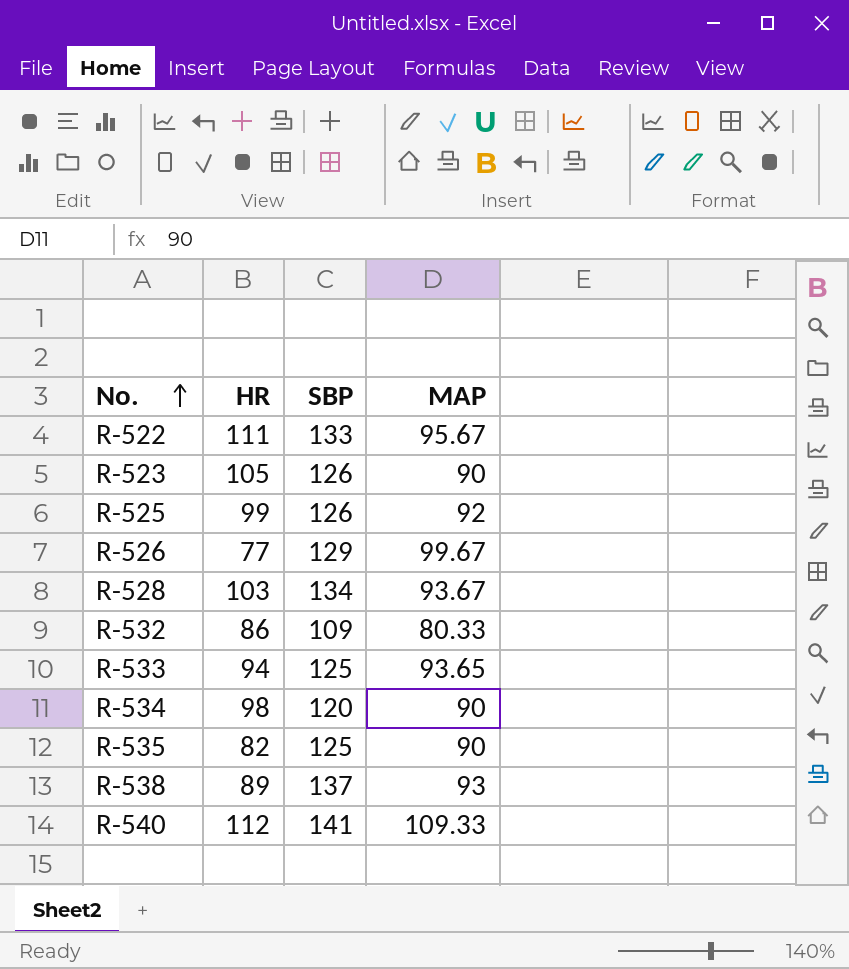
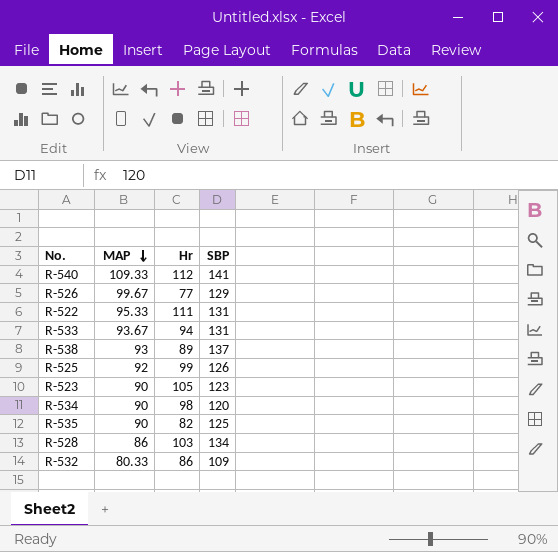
row order: No. ascending -> MAP descending
column MAP | position: 4 -> 2
column name: HR -> Hr
R-522 | MAP: 95.67 -> 95.33
R-522 | SBP: 133 -> 131
R-533 | MAP: 93.65 -> 93.67
R-533 | SBP: 125 -> 131
R-523 | SBP: 126 -> 123
R-528 | MAP: 93.67 -> 86

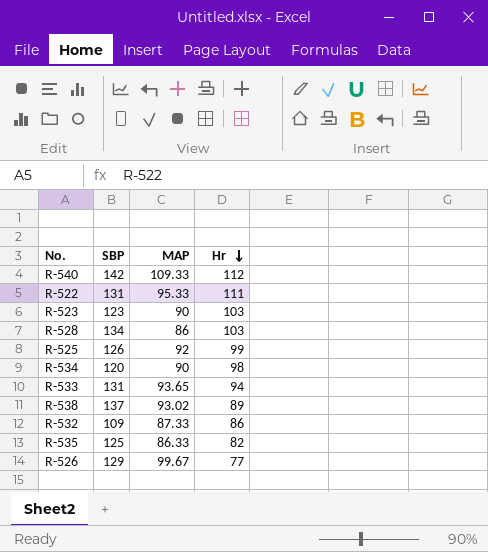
row order: MAP descending -> Hr descending
column SBP | position: 4 -> 2
R-540 | SBP: 141 -> 142
R-523 | Hr: 105 -> 103
R-533 | MAP: 93.67 -> 93.65
R-538 | MAP: 93 -> 93.02
R-532 | MAP: 80.33 -> 87.33
R-535 | MAP: 90 -> 86.33

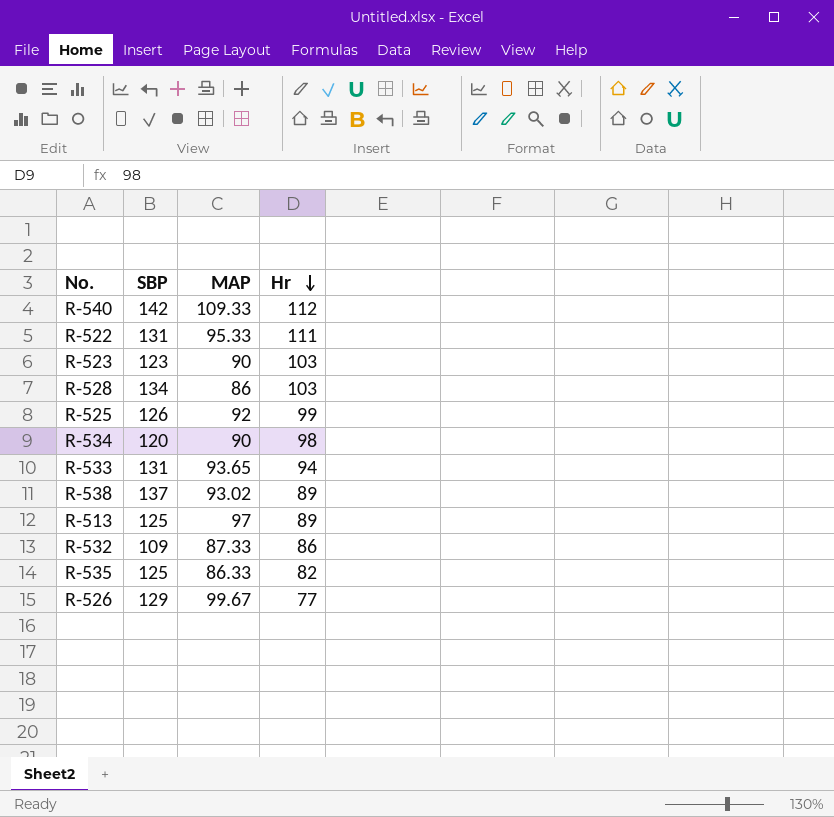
row R-513: none -> 125 | 97 | 89

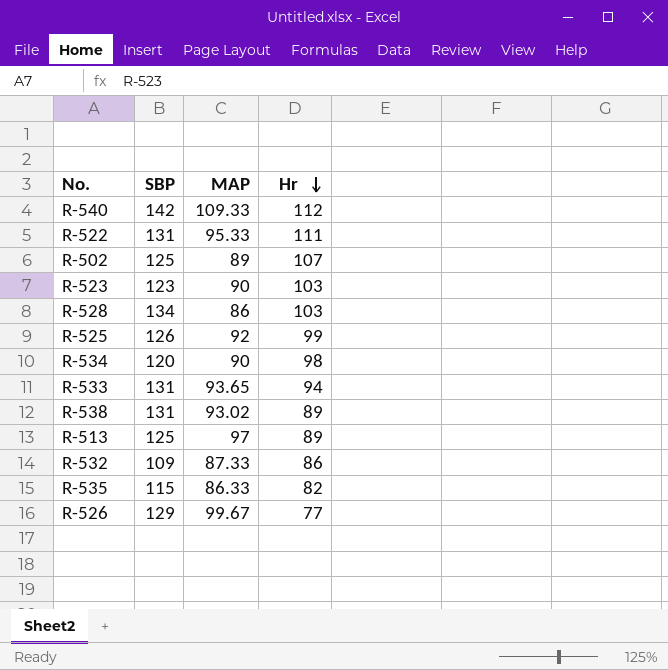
row R-502: none -> 125 | 89 | 107
R-538 | SBP: 137 -> 131
R-535 | SBP: 125 -> 115

